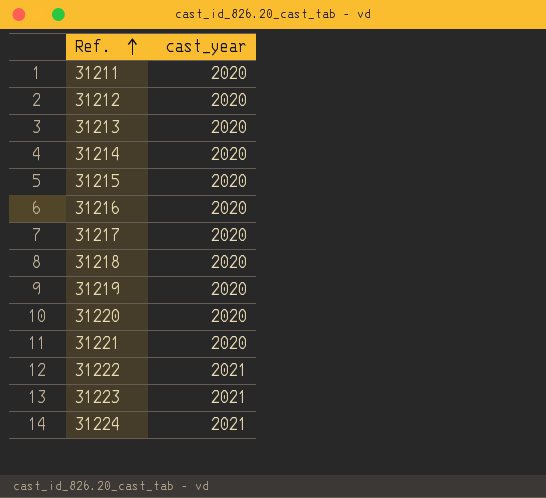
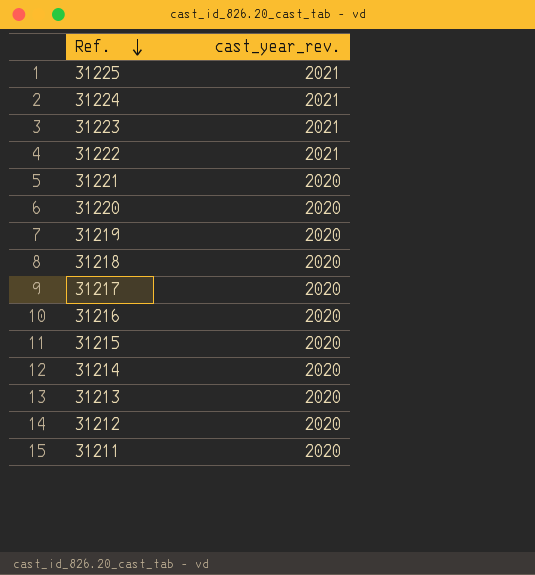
row order: Ref. ascending -> Ref. descending
column name: cast_year -> cast_year_rev.
row 31225: none -> 2021

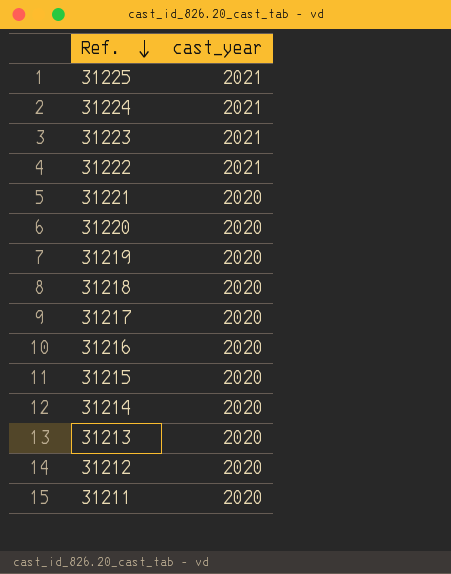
column name: cast_year_rev. -> cast_year

